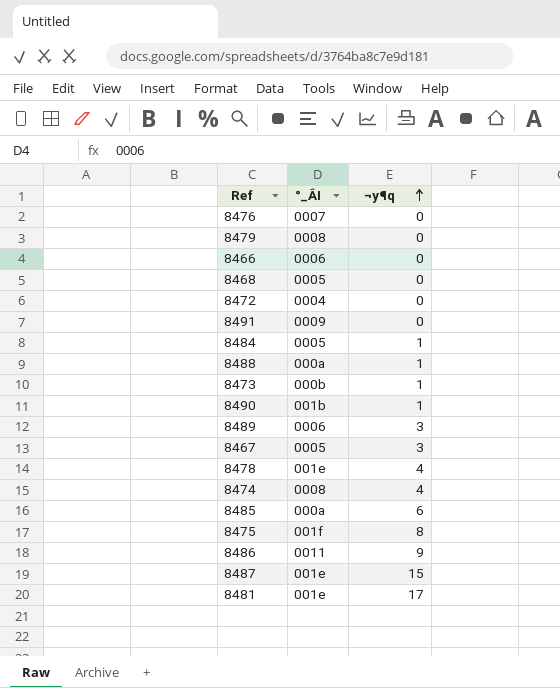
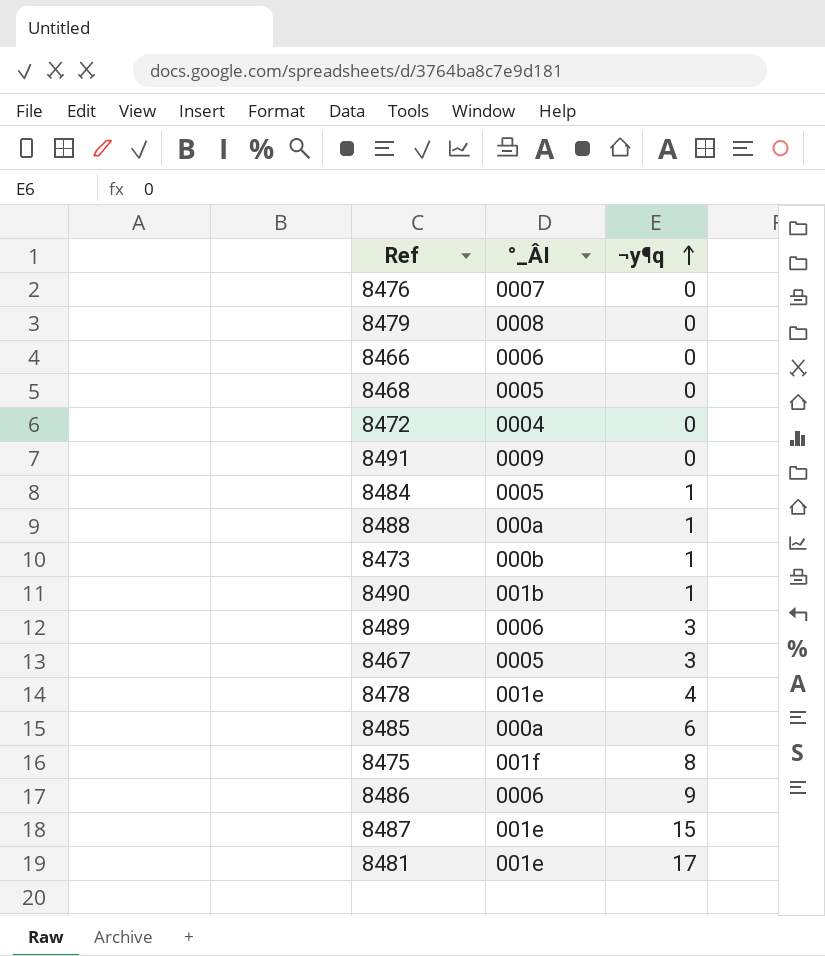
row 8474: 0008 | 4 -> none
8486 | °_ÂI: 0011 -> 0006

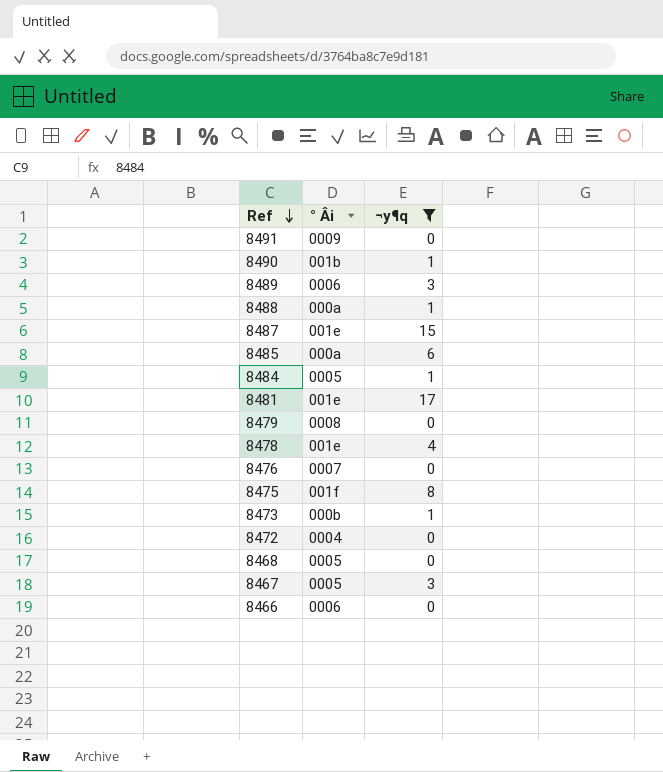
filter: none -> ¬y¶q != 9
row order: ¬y¶q ascending -> Ref descending
column name: °_ÂI -> ° Âi

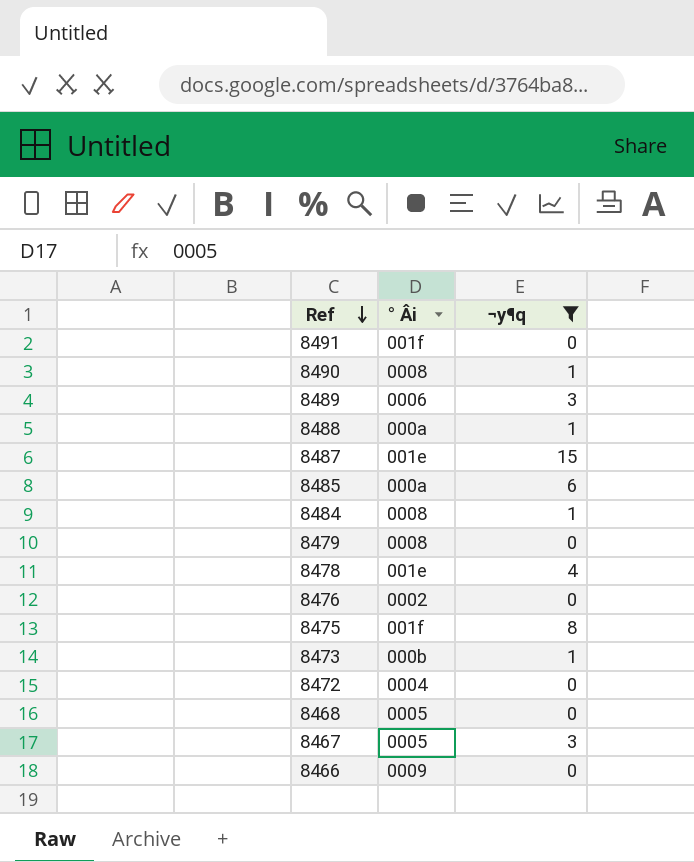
row 8481: 001e | 17 -> none
8491 | ° Âi: 0009 -> 001f
8490 | ° Âi: 001b -> 0008
8484 | ° Âi: 0005 -> 0008
8476 | ° Âi: 0007 -> 0002
8466 | ° Âi: 0006 -> 0009

